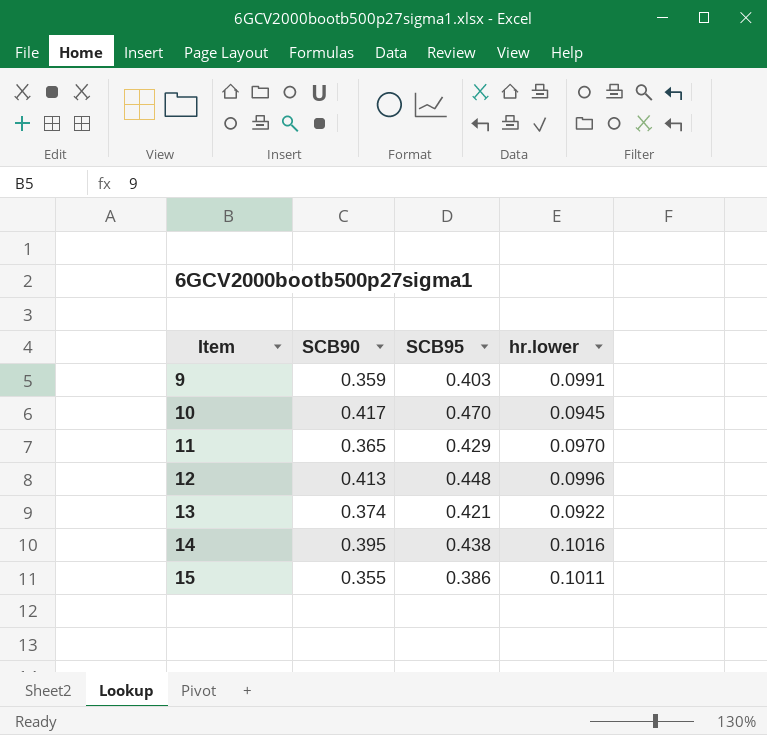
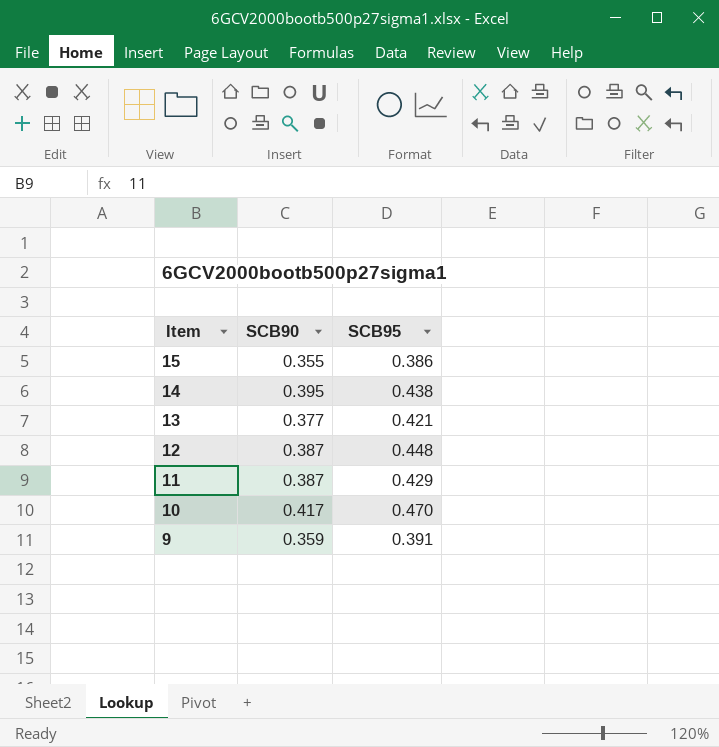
row order: Item ascending -> Item descending
column hr.lower | position: 4 -> none
13 | SCB90: 0.374 -> 0.377
12 | SCB90: 0.413 -> 0.387
11 | SCB90: 0.365 -> 0.387
9 | SCB95: 0.403 -> 0.391

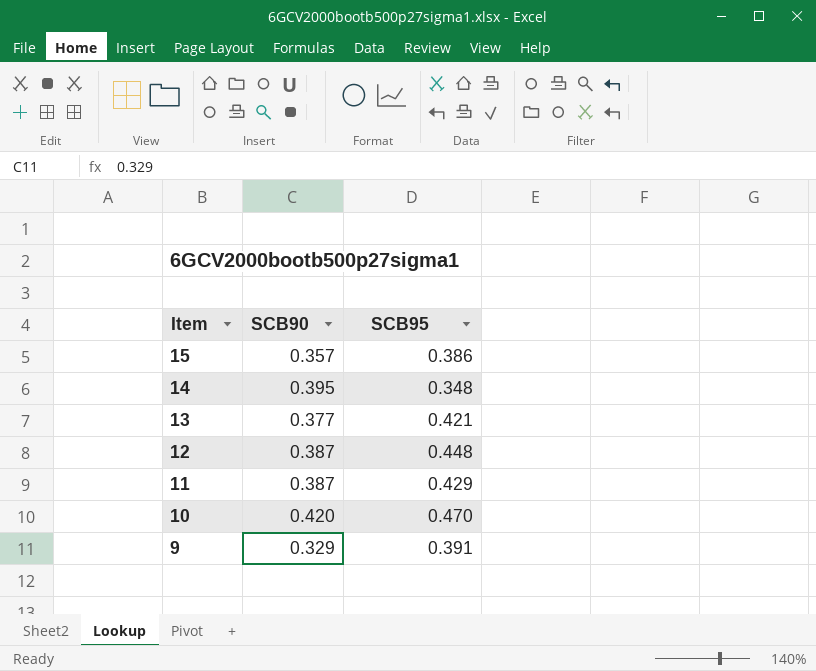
15 | SCB90: 0.355 -> 0.357
14 | SCB95: 0.438 -> 0.348
10 | SCB90: 0.417 -> 0.420
9 | SCB90: 0.359 -> 0.329

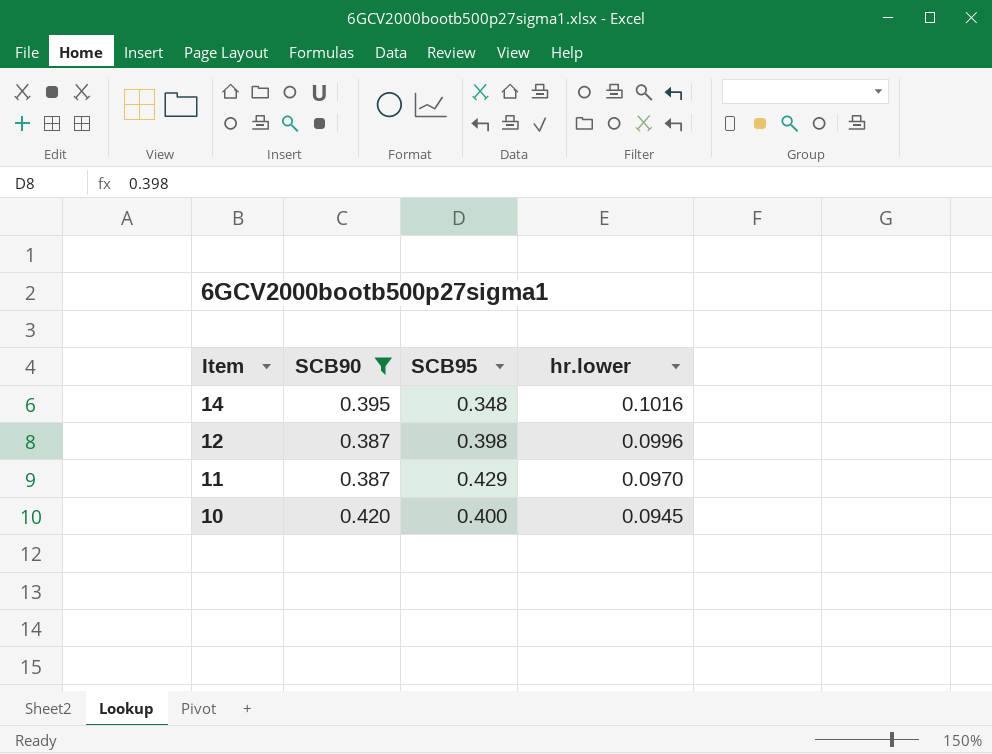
filter: none -> SCB90 >= 0.387
column hr.lower | position: none -> 4
12 | SCB95: 0.448 -> 0.398
10 | SCB95: 0.470 -> 0.400

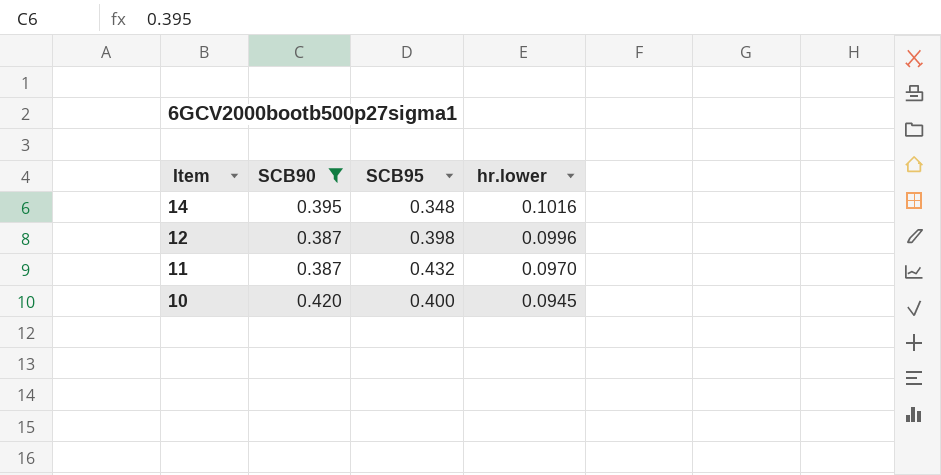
11 | SCB95: 0.429 -> 0.432

